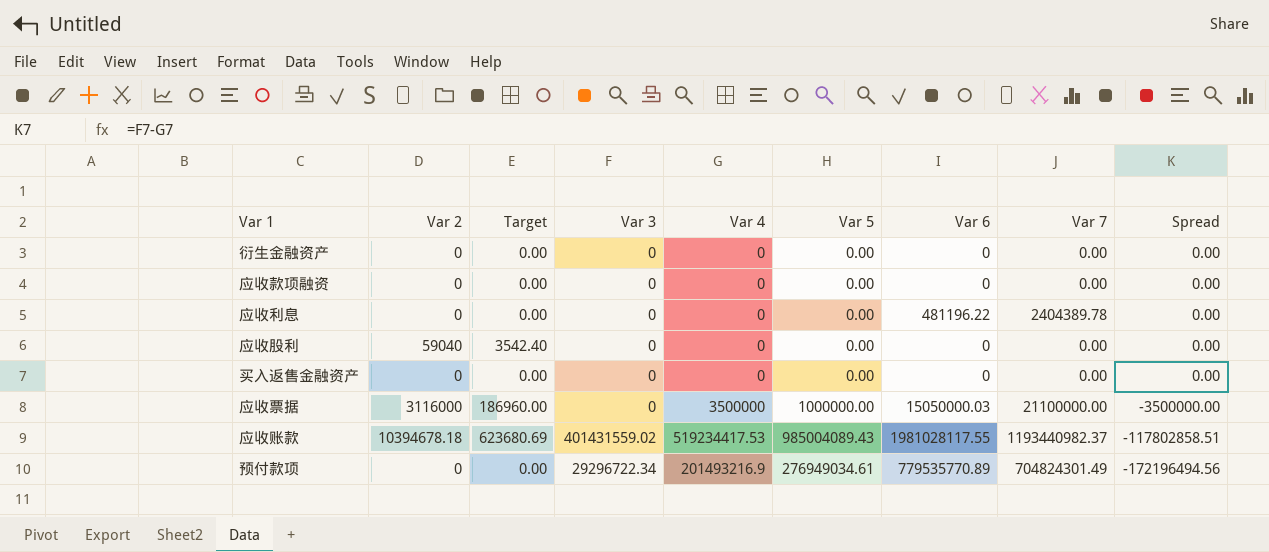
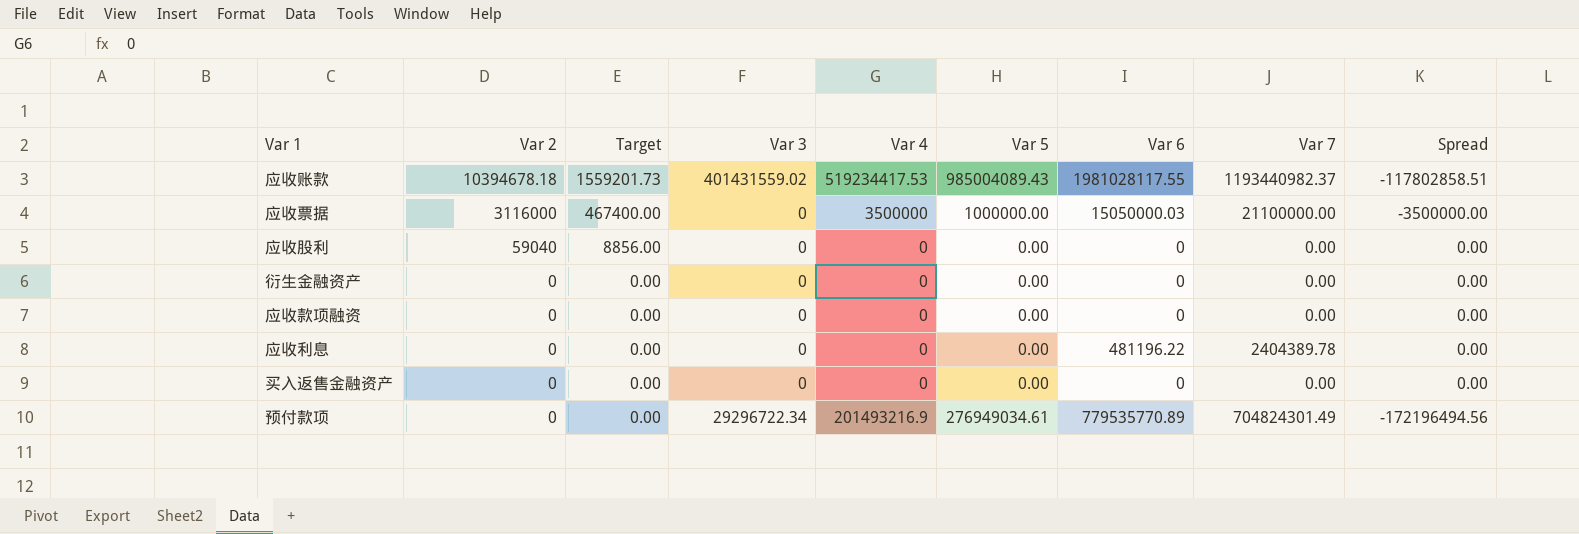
row order: Spread descending -> Var 2 descending
column Target | formula: [Var 2] * 0.06 -> [Var 2] * 0.15

